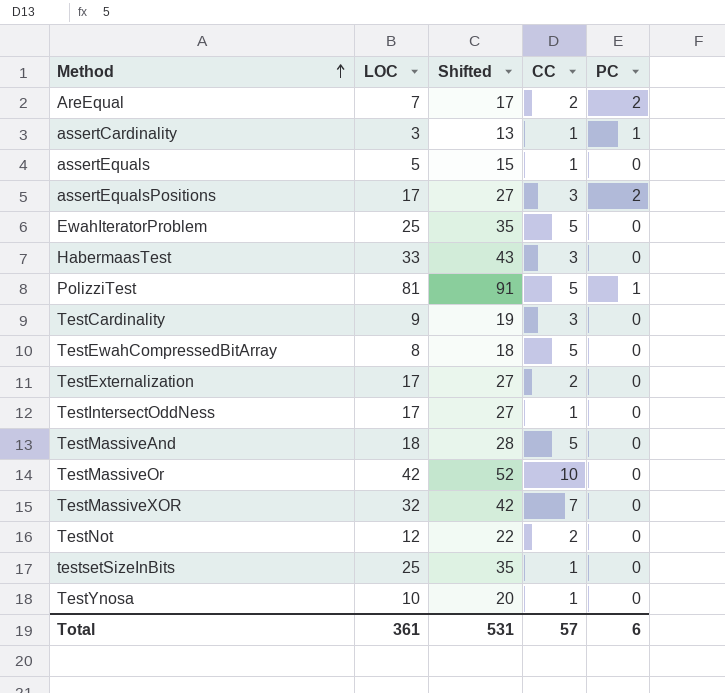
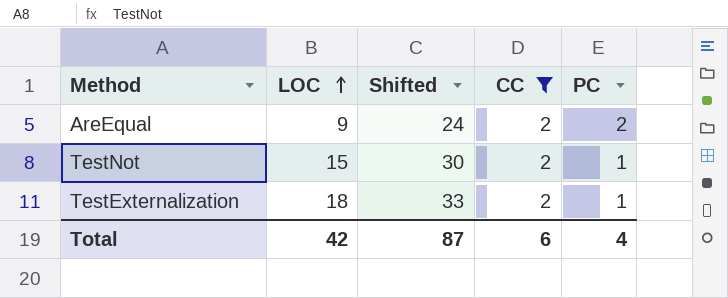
filter: none -> CC = 2
row order: Method ascending -> LOC ascending
column Shifted | formula: [LOC] + 10 -> [LOC] + 15
AreEqual | LOC: 7 -> 9
TestNot | LOC: 12 -> 15
TestNot | PC: 0 -> 1
TestExternalization | LOC: 17 -> 18
TestExternalization | PC: 0 -> 1
Total | LOC: 361 -> 42
Total | Shifted: 531 -> 87
Total | CC: 57 -> 6
Total | PC: 6 -> 4

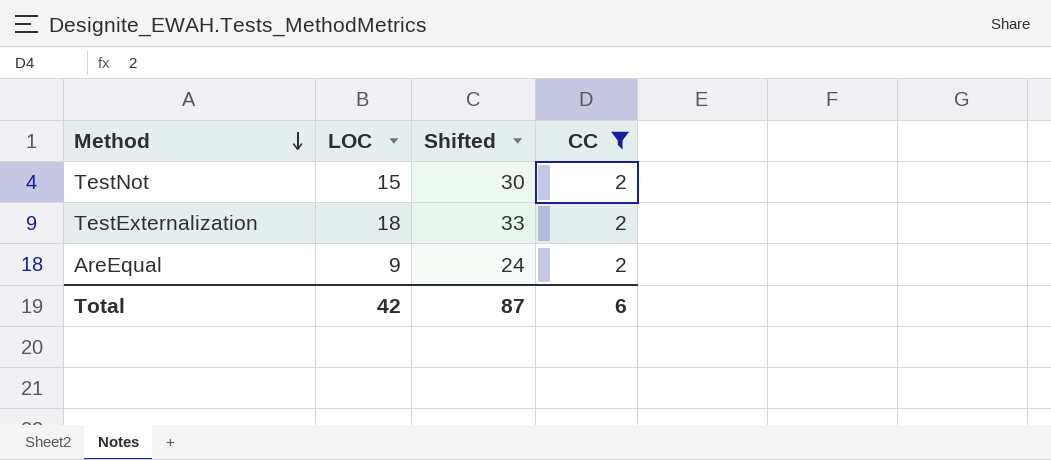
row order: LOC ascending -> Method descending
column PC | position: 5 -> none

